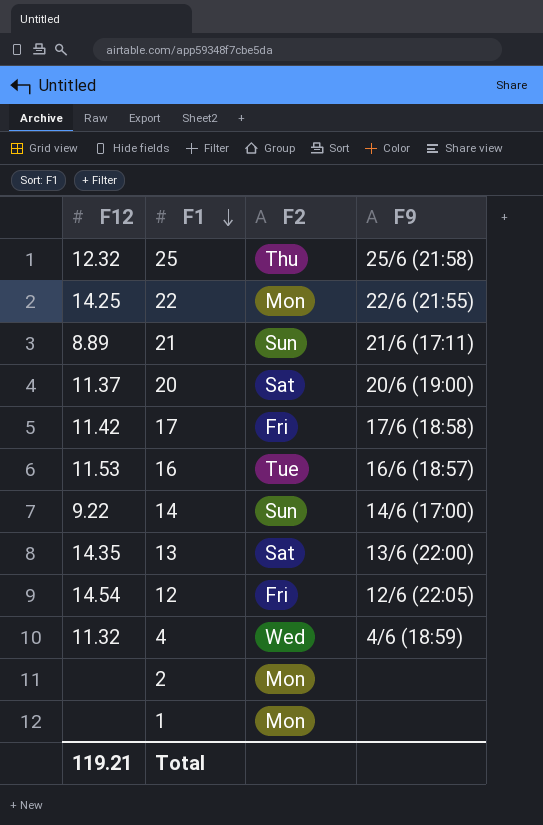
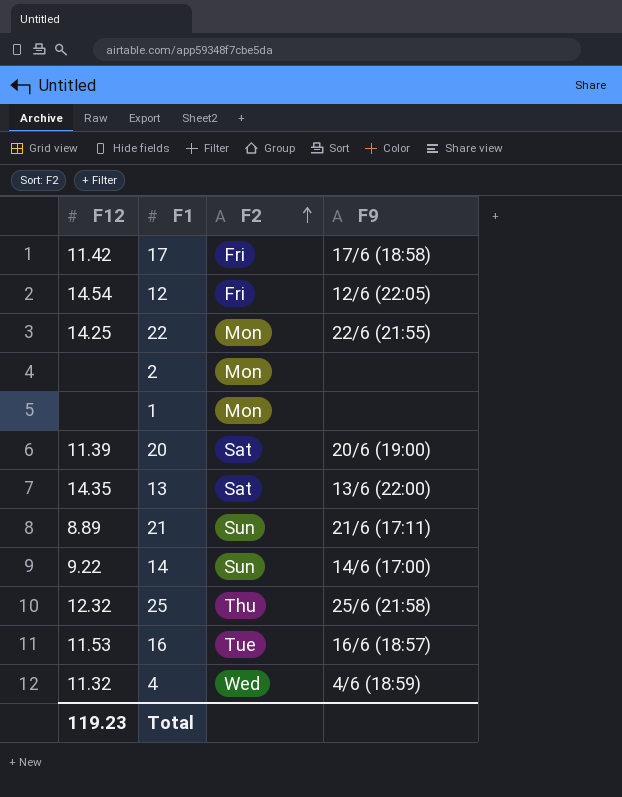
row order: F1 descending -> F2 ascending
20 | F12: 11.37 -> 11.39
Total | F12: 119.21 -> 119.23

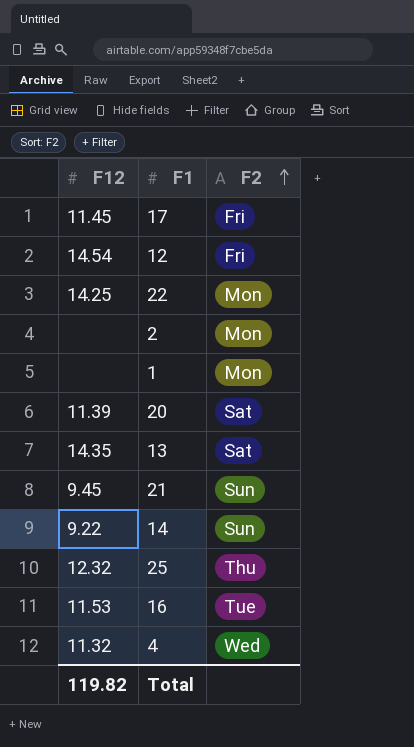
column F9 | position: 4 -> none
17 | F12: 11.42 -> 11.45
21 | F12: 8.89 -> 9.45
Total | F12: 119.23 -> 119.82

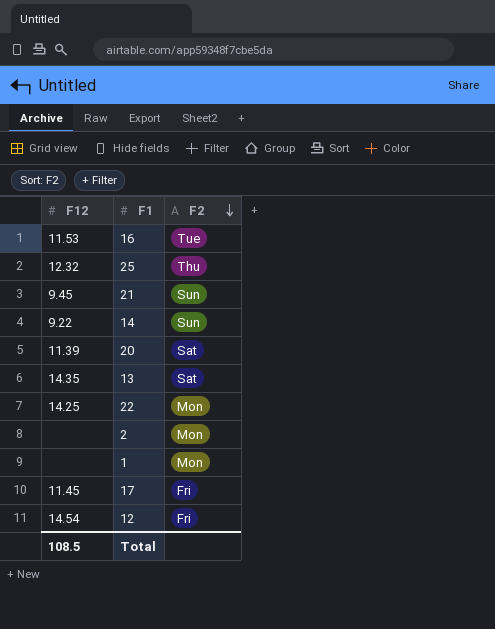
row order: F2 ascending -> F2 descending
row 4: 11.32 | Wed -> none
Total | F12: 119.82 -> 108.5

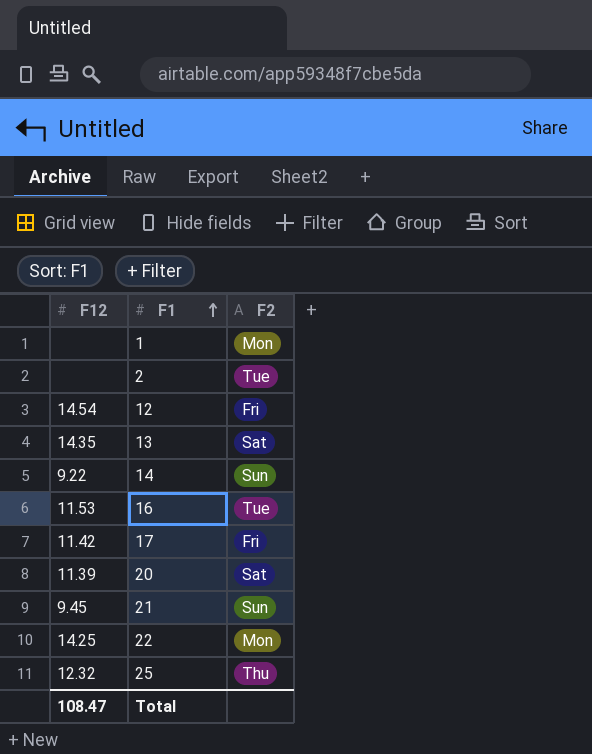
row order: F2 descending -> F1 ascending
2 | F2: Mon -> Tue
17 | F12: 11.45 -> 11.42
Total | F12: 108.5 -> 108.47

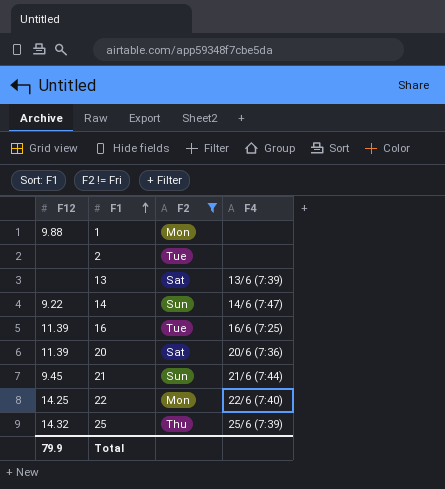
filter: none -> F2 != Fri
column F4 | position: none -> 4
1 | F12: none -> 9.88
13 | F12: 14.35 -> none
16 | F12: 11.53 -> 11.39
25 | F12: 12.32 -> 14.32
Total | F12: 108.47 -> 79.9

